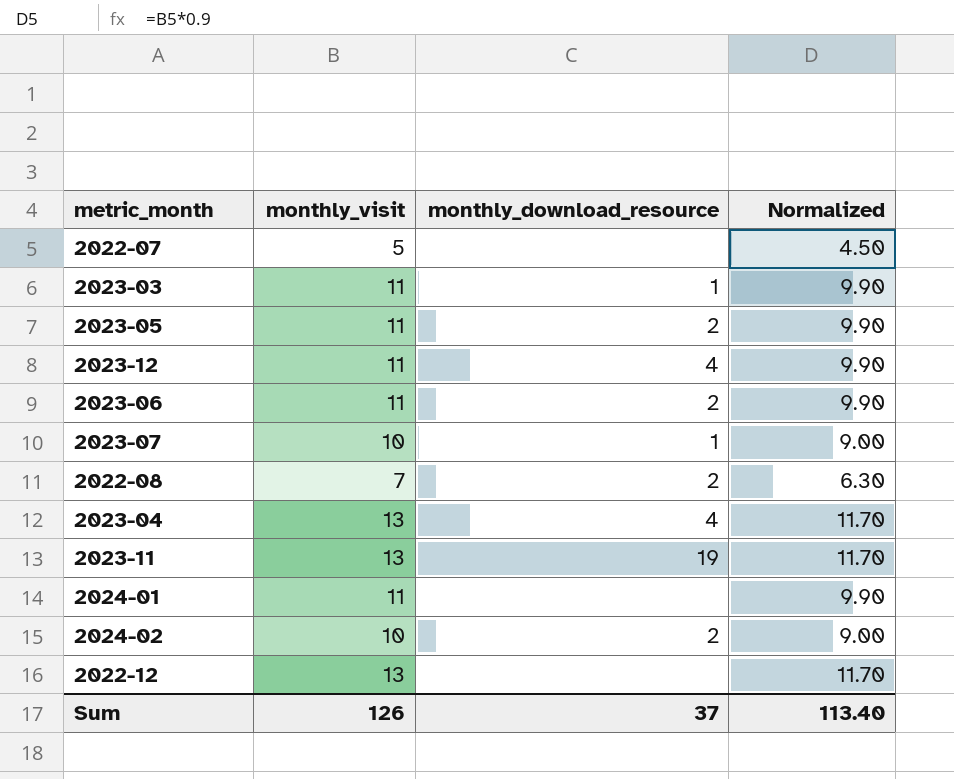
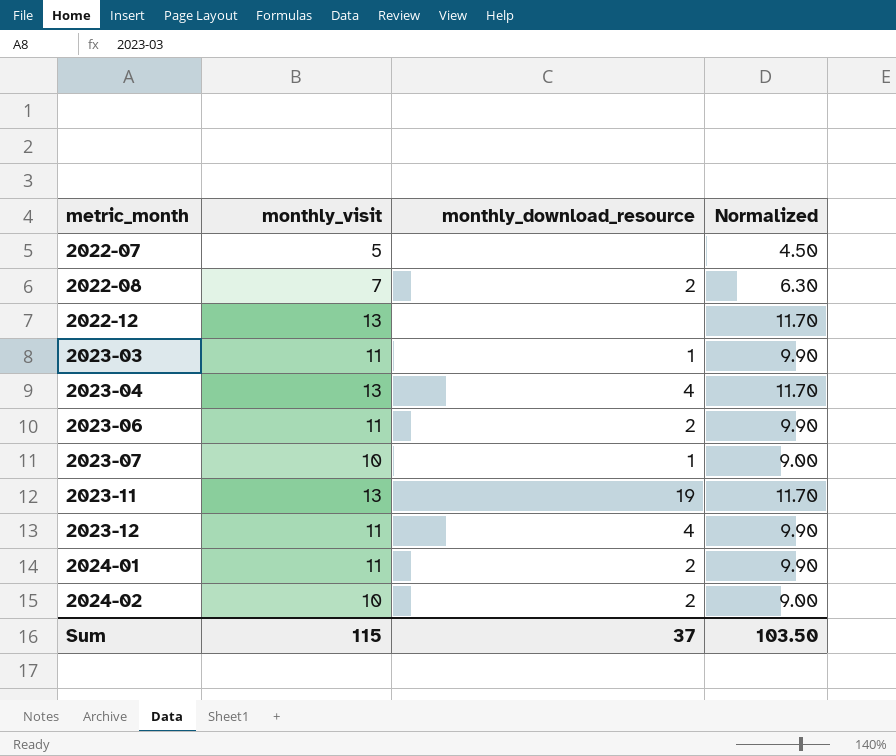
row order: none -> metric_month ascending
row 2023-05: 11 | 2 | 9.90 -> none
2024-01 | monthly_download_resource: none -> 2
Sum | monthly_visit: 126 -> 115
Sum | Normalized: 113.40 -> 103.50

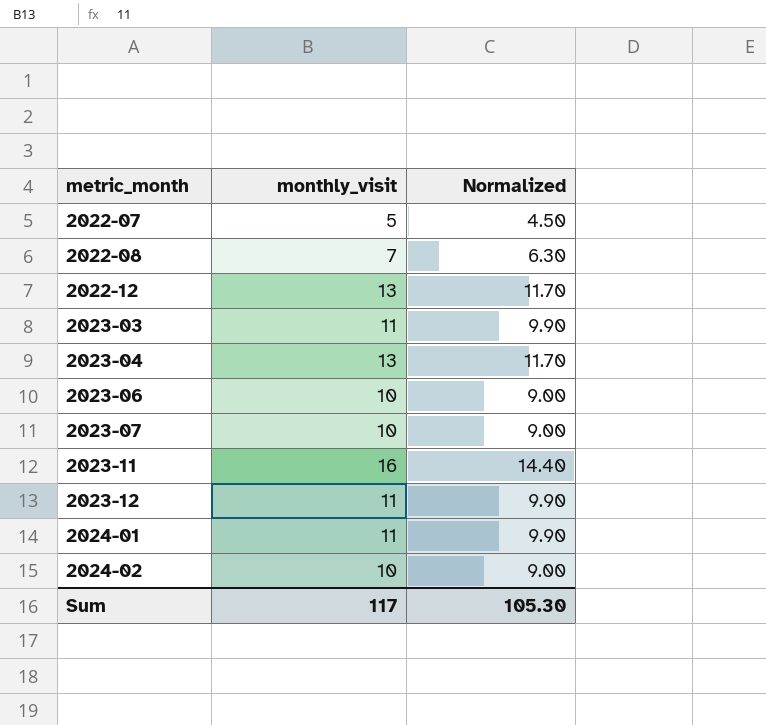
column monthly_download_resource | position: 3 -> none
2023-06 | monthly_visit: 11 -> 10
2023-06 | Normalized: 9.90 -> 9.00
2023-11 | monthly_visit: 13 -> 16
2023-11 | Normalized: 11.70 -> 14.40
Sum | monthly_visit: 115 -> 117
Sum | Normalized: 103.50 -> 105.30

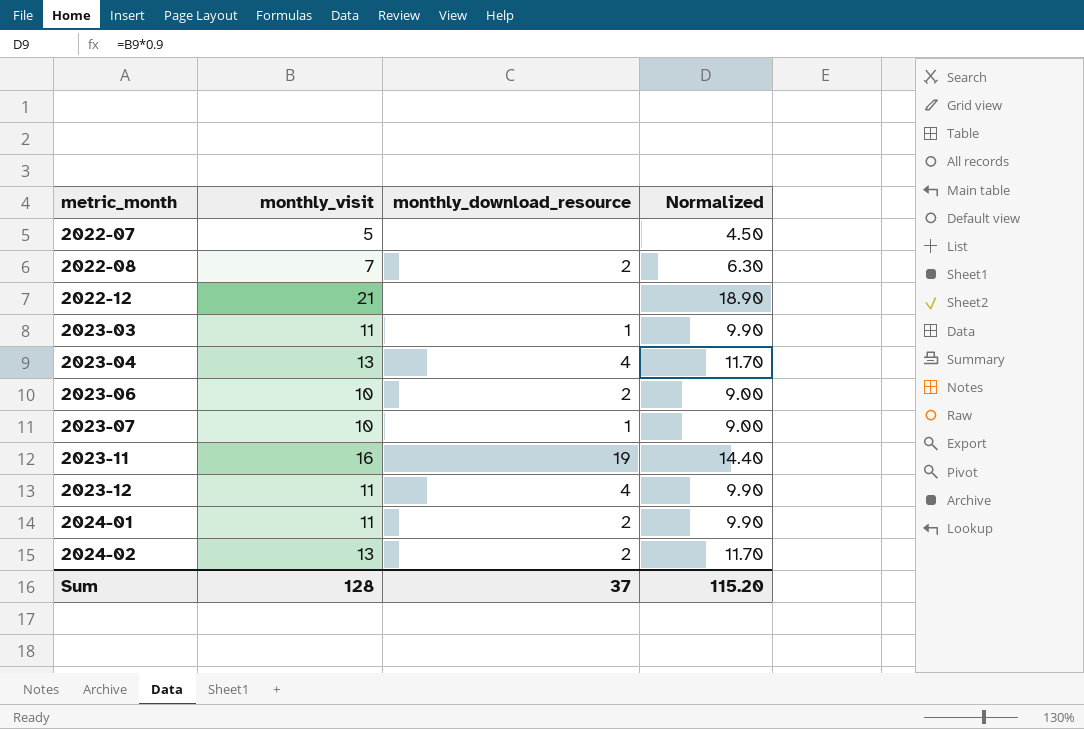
column monthly_download_resource | position: none -> 3
2022-12 | monthly_visit: 13 -> 21
2022-12 | Normalized: 11.70 -> 18.90
2024-02 | monthly_visit: 10 -> 13
2024-02 | Normalized: 9.00 -> 11.70
Sum | monthly_visit: 117 -> 128
Sum | Normalized: 105.30 -> 115.20

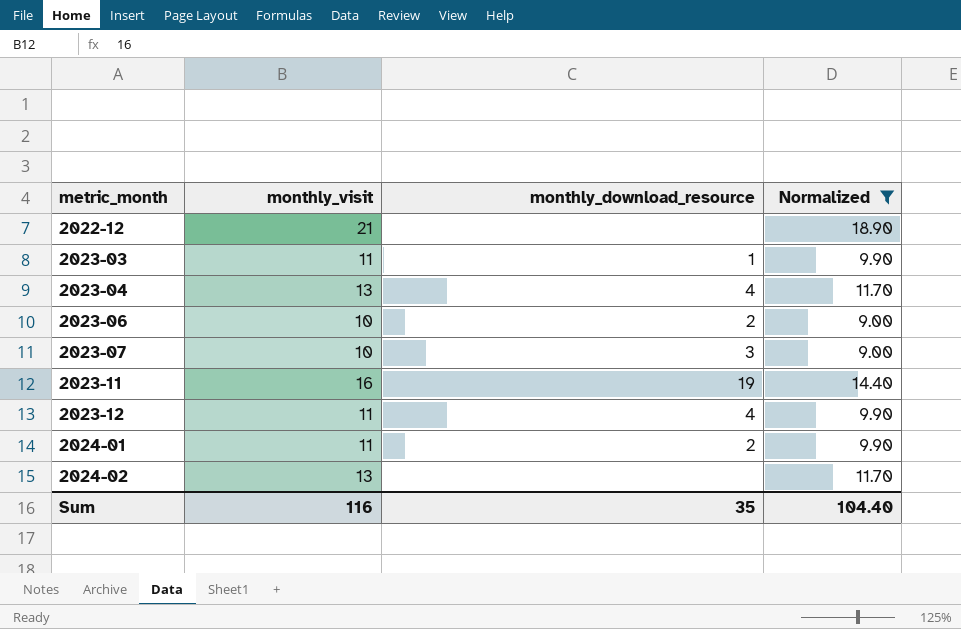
filter: none -> Normalized >= 9.00
2023-07 | monthly_download_resource: 1 -> 3
2024-02 | monthly_download_resource: 2 -> none
Sum | monthly_visit: 128 -> 116
Sum | monthly_download_resource: 37 -> 35
Sum | Normalized: 115.20 -> 104.40

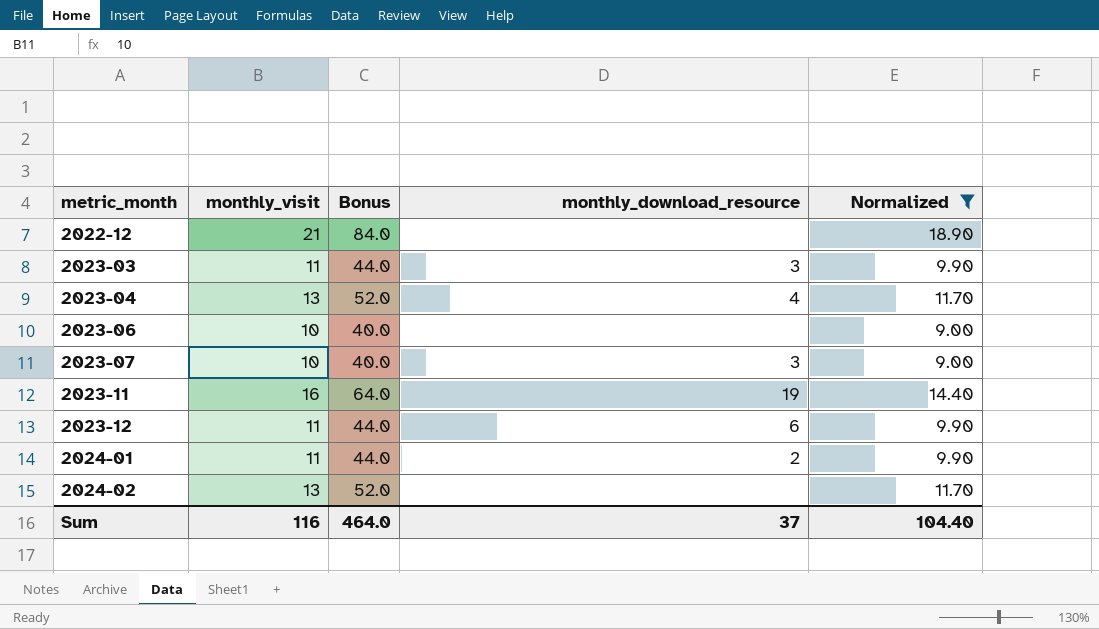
column Bonus | formula: none -> [monthly_visit] * 4
2023-03 | monthly_download_resource: 1 -> 3
2023-06 | monthly_download_resource: 2 -> none
2023-12 | monthly_download_resource: 4 -> 6
Sum | monthly_download_resource: 35 -> 37

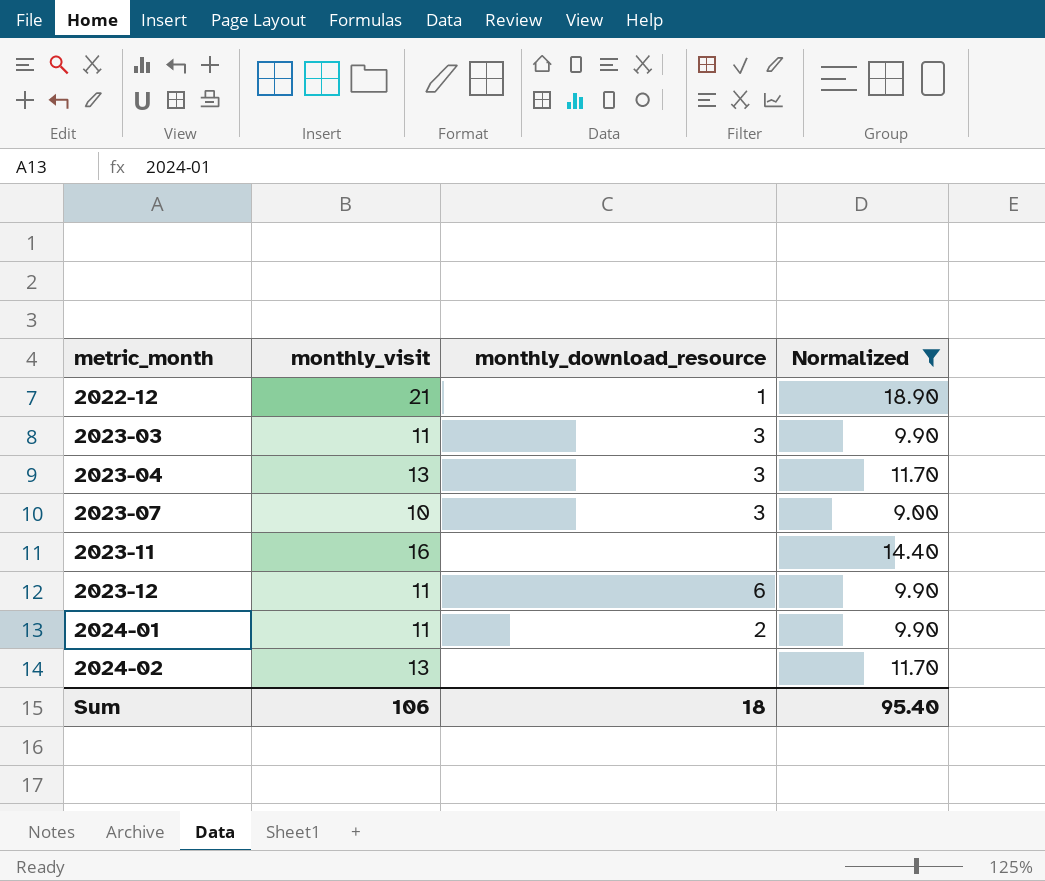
column Bonus | formula: [monthly_visit] * 4 -> none
row 2023-06: 10 | 40.0 | none | 9.00 -> none
2022-12 | monthly_download_resource: none -> 1
2023-04 | monthly_download_resource: 4 -> 3
2023-11 | monthly_download_resource: 19 -> none
Sum | monthly_visit: 116 -> 106
Sum | monthly_download_resource: 37 -> 18
Sum | Normalized: 104.40 -> 95.40

